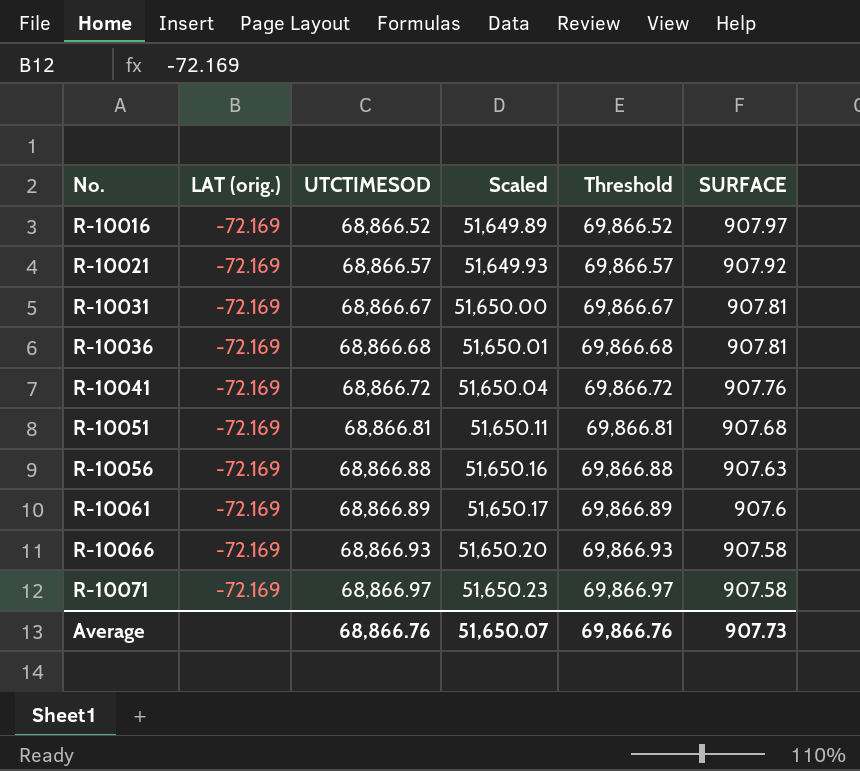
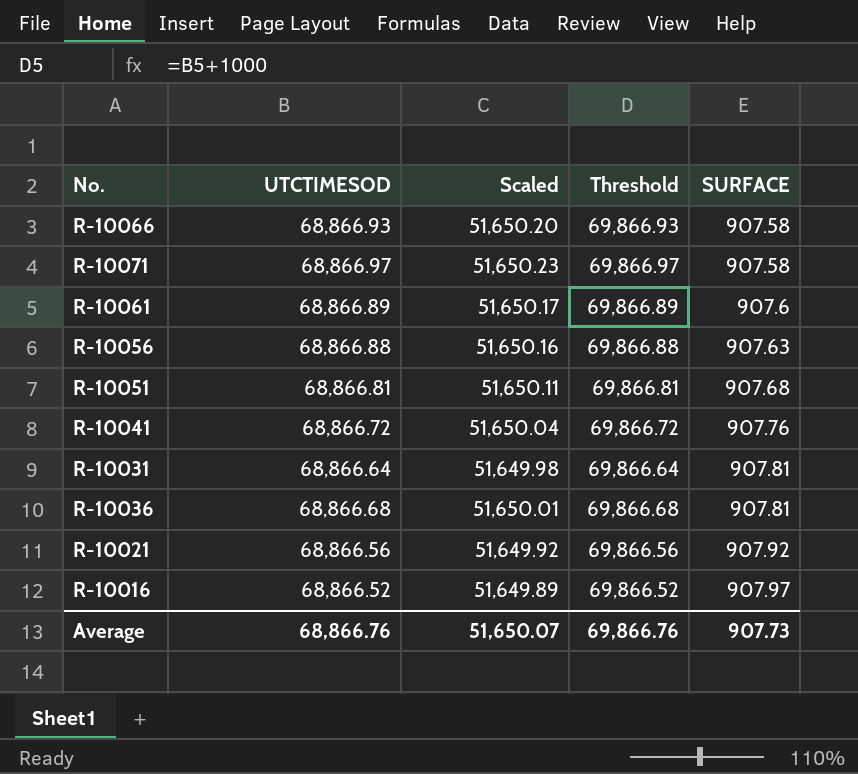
row order: No. ascending -> SURFACE ascending
column LAT (orig.) | position: 2 -> none
R-10031 | UTCTIMESOD: 68,866.67 -> 68,866.64
R-10031 | Scaled: 51,650.00 -> 51,649.98
R-10031 | Threshold: 69,866.67 -> 69,866.64
R-10021 | UTCTIMESOD: 68,866.57 -> 68,866.56
R-10021 | Scaled: 51,649.93 -> 51,649.92
R-10021 | Threshold: 69,866.57 -> 69,866.56

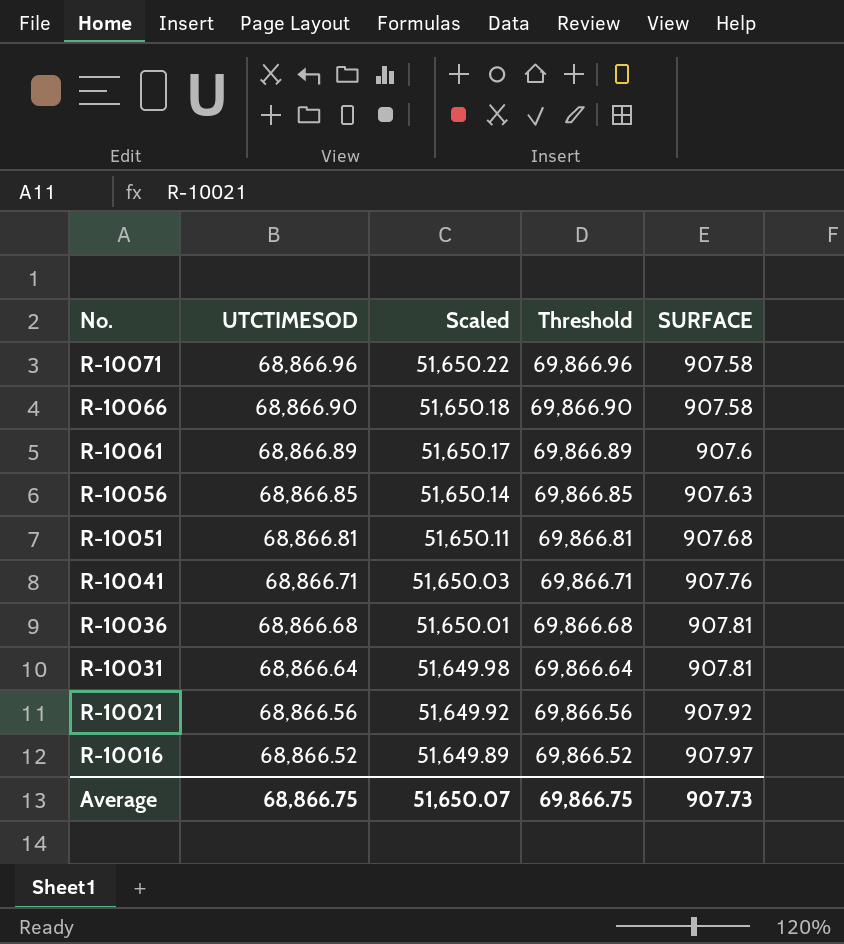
row order: SURFACE ascending -> No. descending
R-10071 | UTCTIMESOD: 68,866.97 -> 68,866.96
R-10071 | Scaled: 51,650.23 -> 51,650.22
R-10071 | Threshold: 69,866.97 -> 69,866.96
R-10066 | UTCTIMESOD: 68,866.93 -> 68,866.90
R-10066 | Scaled: 51,650.20 -> 51,650.18
R-10066 | Threshold: 69,866.93 -> 69,866.90
R-10056 | UTCTIMESOD: 68,866.88 -> 68,866.85
R-10056 | Scaled: 51,650.16 -> 51,650.14
R-10056 | Threshold: 69,866.88 -> 69,866.85
R-10041 | UTCTIMESOD: 68,866.72 -> 68,866.71
R-10041 | Scaled: 51,650.04 -> 51,650.03
R-10041 | Threshold: 69,866.72 -> 69,866.71
Average | UTCTIMESOD: 68,866.76 -> 68,866.75
Average | Threshold: 69,866.76 -> 69,866.75

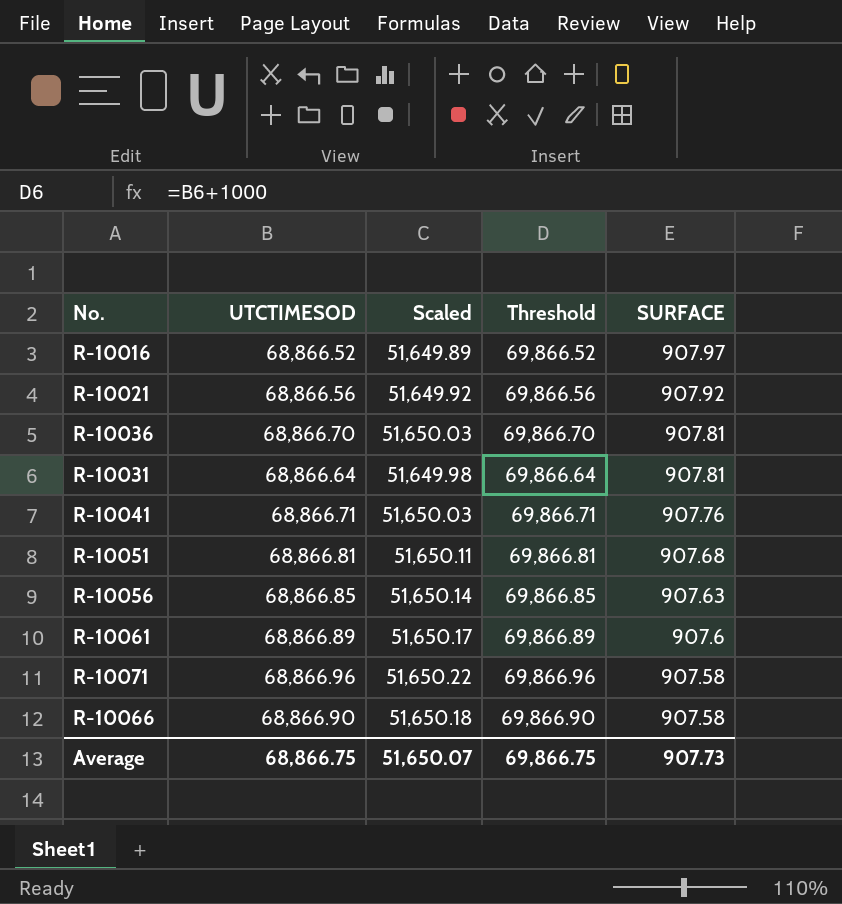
row order: No. descending -> SURFACE descending
R-10036 | UTCTIMESOD: 68,866.68 -> 68,866.70
R-10036 | Scaled: 51,650.01 -> 51,650.03
R-10036 | Threshold: 69,866.68 -> 69,866.70

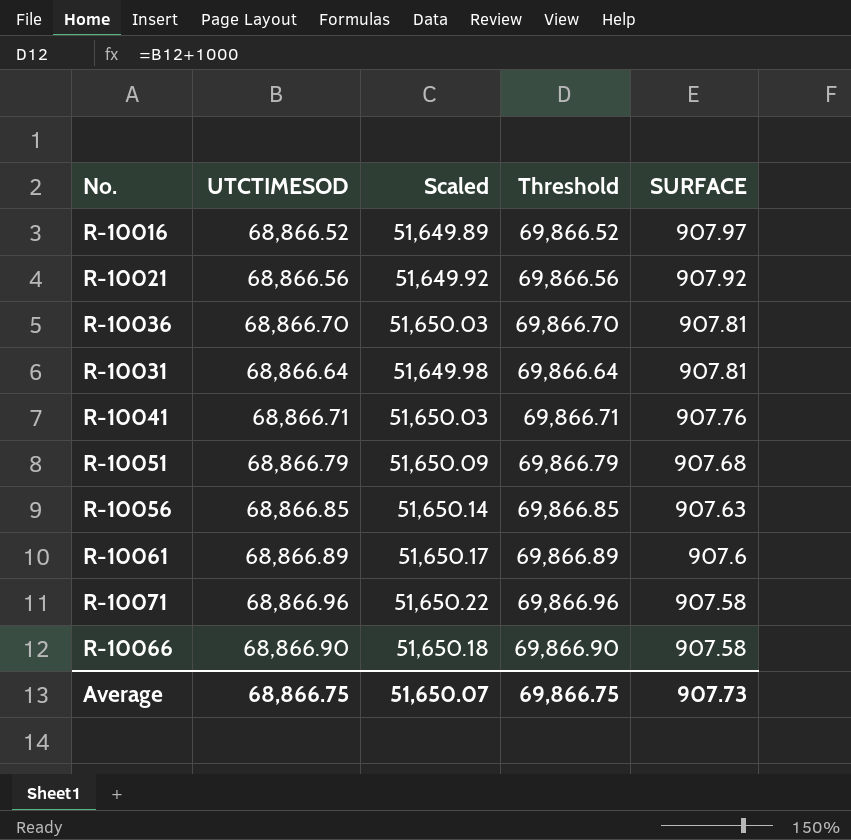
R-10051 | UTCTIMESOD: 68,866.81 -> 68,866.79
R-10051 | Scaled: 51,650.11 -> 51,650.09
R-10051 | Threshold: 69,866.81 -> 69,866.79

